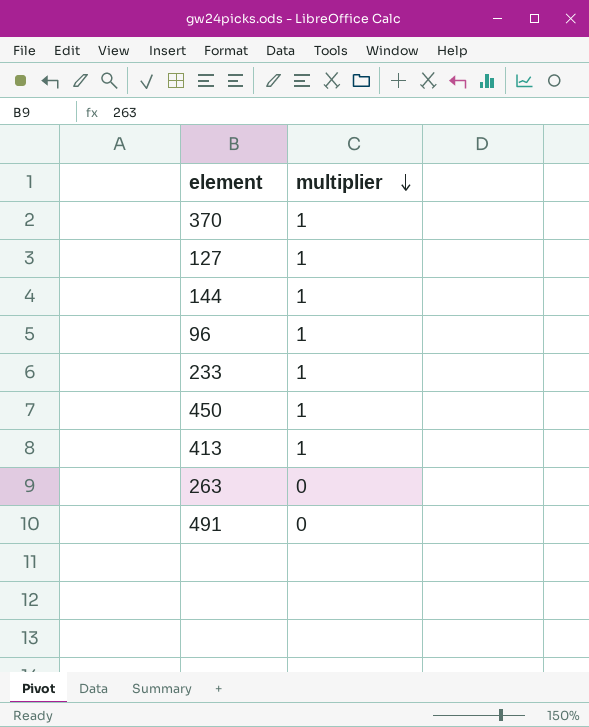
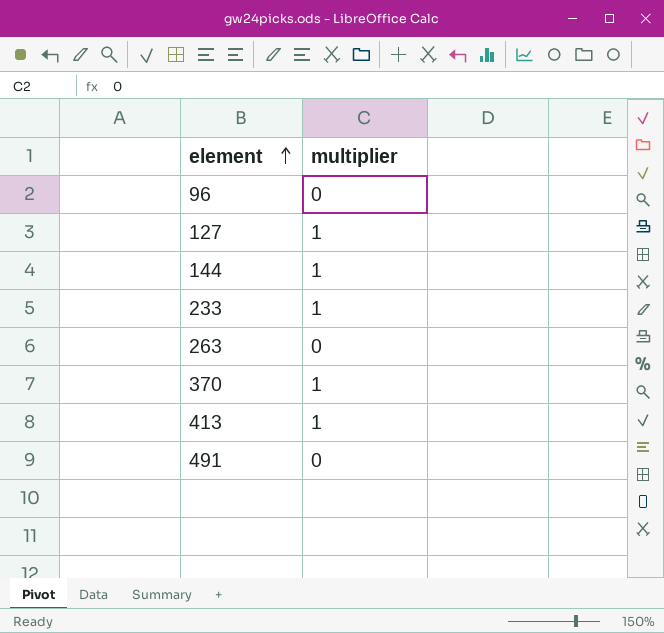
row order: multiplier descending -> element ascending
row 450: 1 -> none
96 | multiplier: 1 -> 0

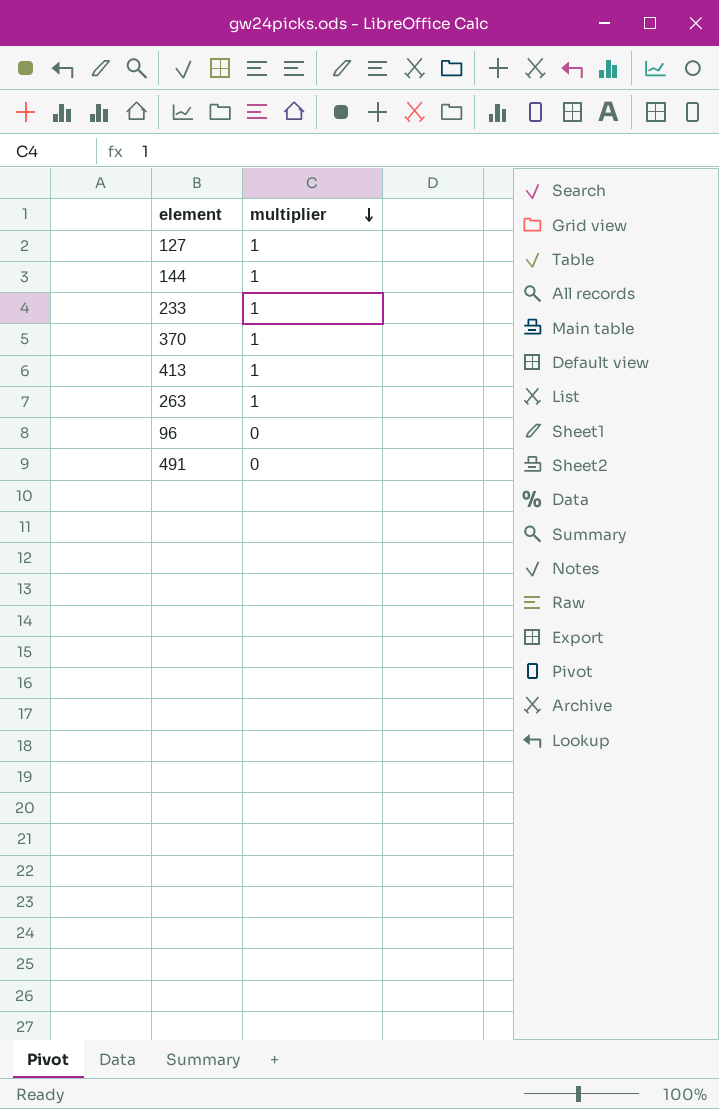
row order: element ascending -> multiplier descending
263 | multiplier: 0 -> 1

